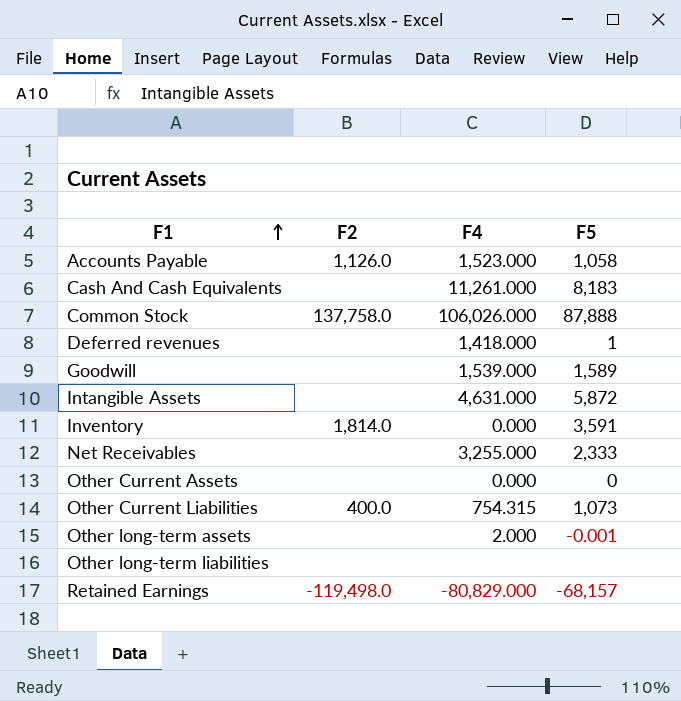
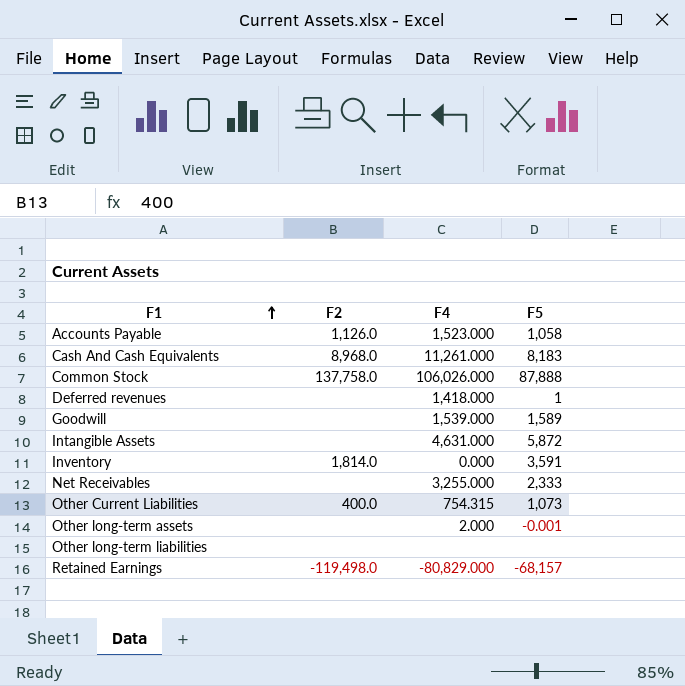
row Other Current Assets: none | 0.000 | 0 -> none
Cash And Cash Equivalents | F2: none -> 8,968.0

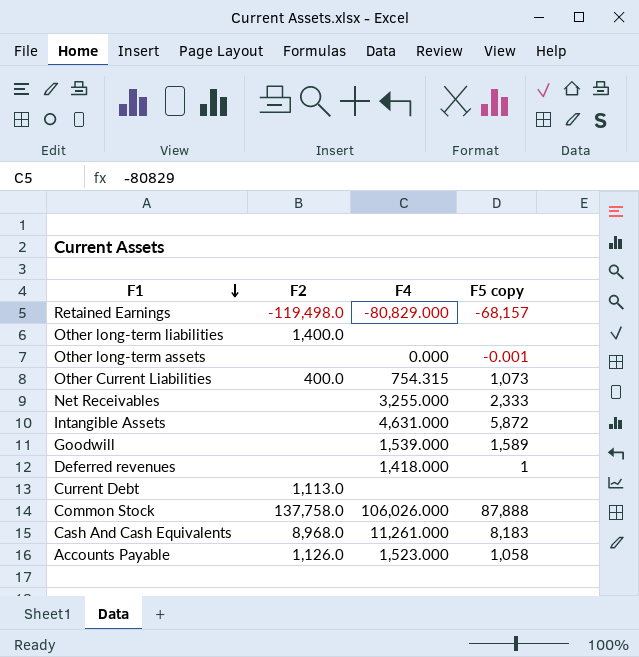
row order: F1 ascending -> F1 descending
column name: F5 -> F5 copy
row Inventory: 1,814.0 | 0.000 | 3,591 -> none
Other long-term liabilities | F2: none -> 1,400.0
Other long-term assets | F4: 2.000 -> 0.000
row Current Debt: none -> 1,113.0 | none | none

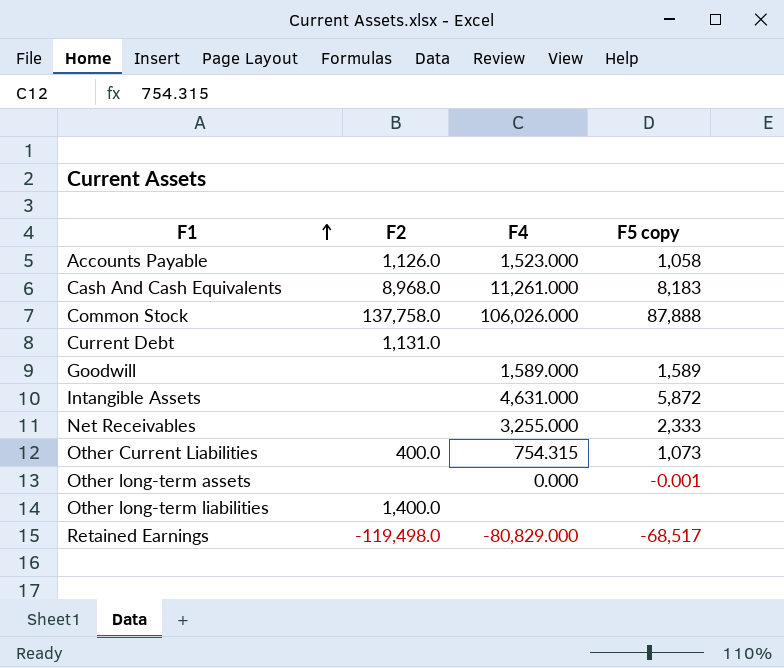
row order: F1 descending -> F1 ascending
row Deferred revenues: none | 1,418.000 | 1 -> none
Current Debt | F2: 1,113.0 -> 1,131.0
Goodwill | F4: 1,539.000 -> 1,589.000
Retained Earnings | F5 copy: -68,157 -> -68,517

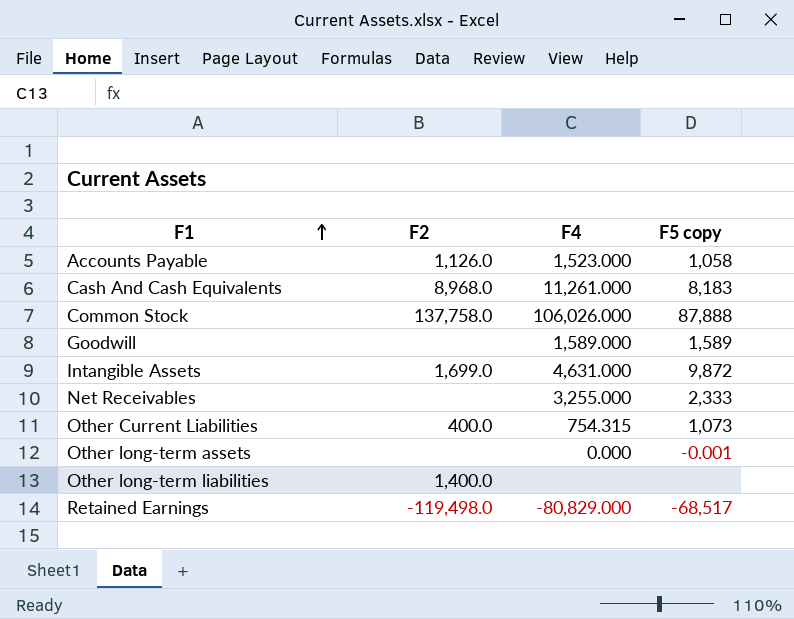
row Current Debt: 1,131.0 | none | none -> none
Intangible Assets | F2: none -> 1,699.0
Intangible Assets | F5 copy: 5,872 -> 9,872

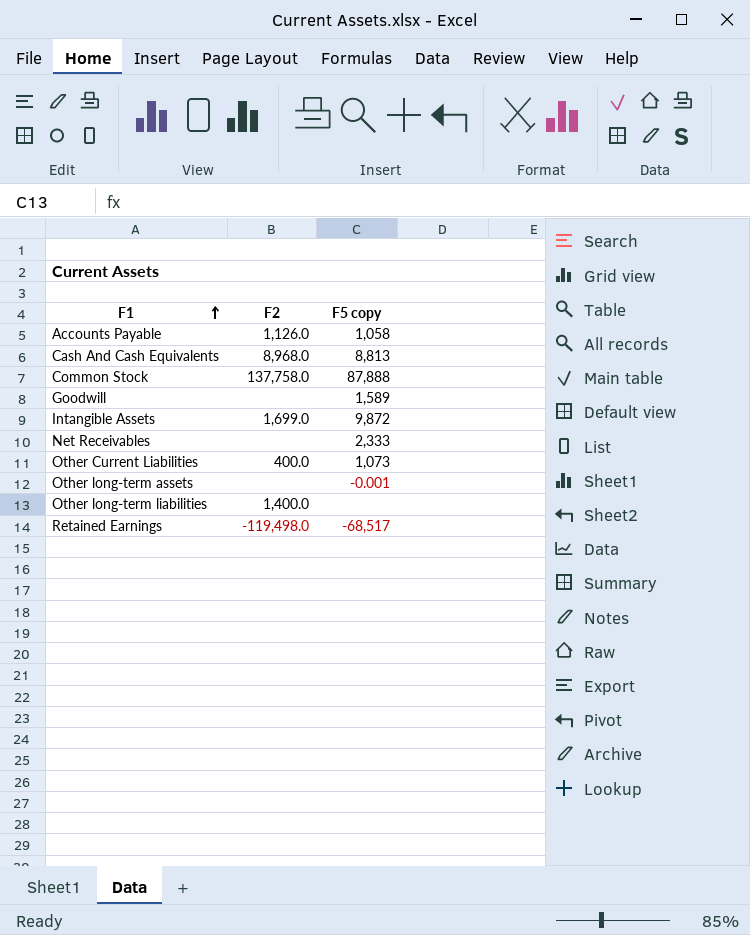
column F4 | position: 3 -> none
Cash And Cash Equivalents | F5 copy: 8,183 -> 8,813

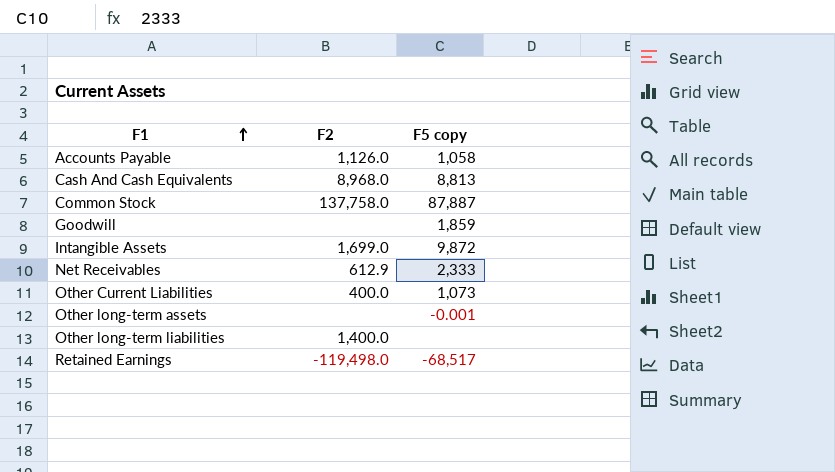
Common Stock | F5 copy: 87,888 -> 87,887
Goodwill | F5 copy: 1,589 -> 1,859
Net Receivables | F2: none -> 612.9

